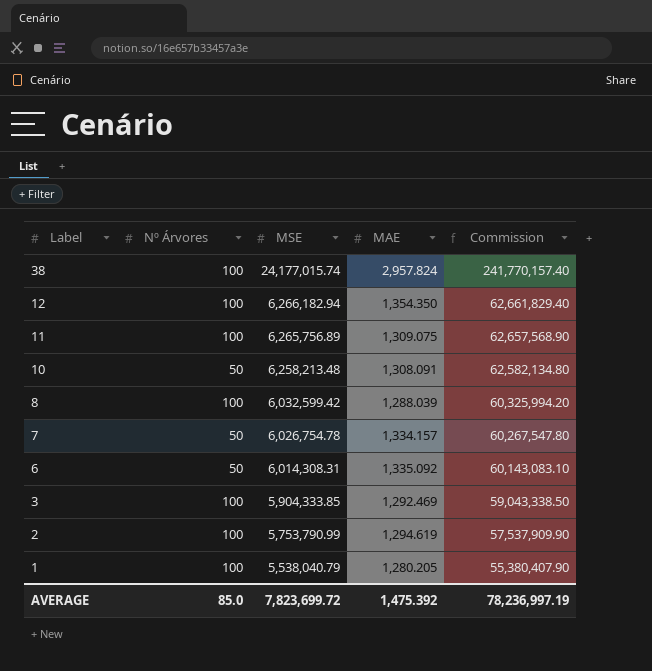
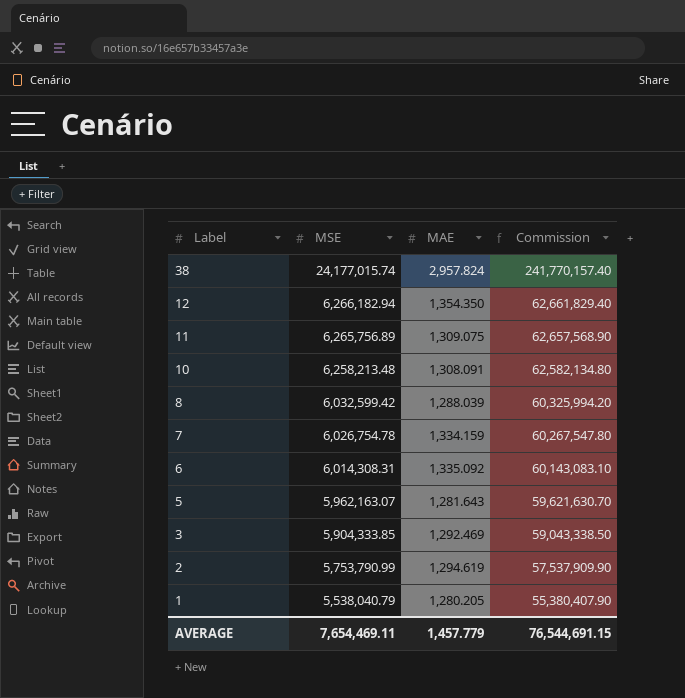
column Nº Árvores | position: 2 -> none
7 | MAE: 1,334.157 -> 1,334.159
row 5: none -> 5,962,163.07 | 1,281.643 | 59,621,630.70
AVERAGE | MSE: 7,823,699.72 -> 7,654,469.11
AVERAGE | MAE: 1,475.392 -> 1,457.779
AVERAGE | Commission: 78,236,997.19 -> 76,544,691.15

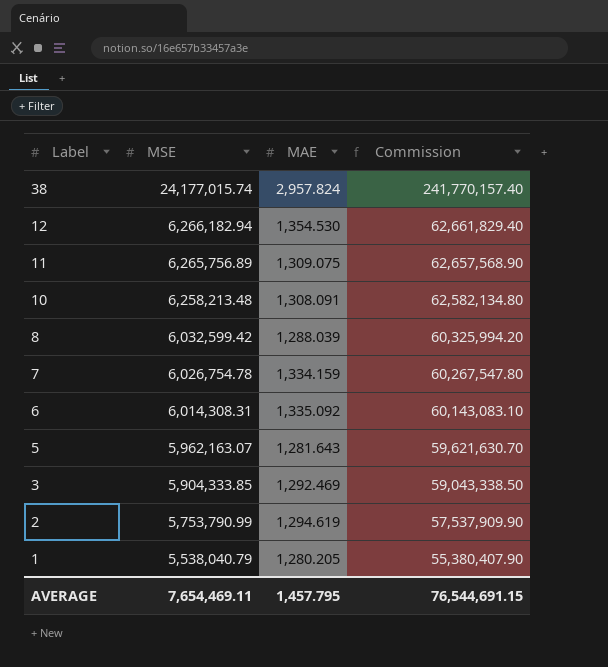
12 | MAE: 1,354.350 -> 1,354.530
AVERAGE | MAE: 1,457.779 -> 1,457.795

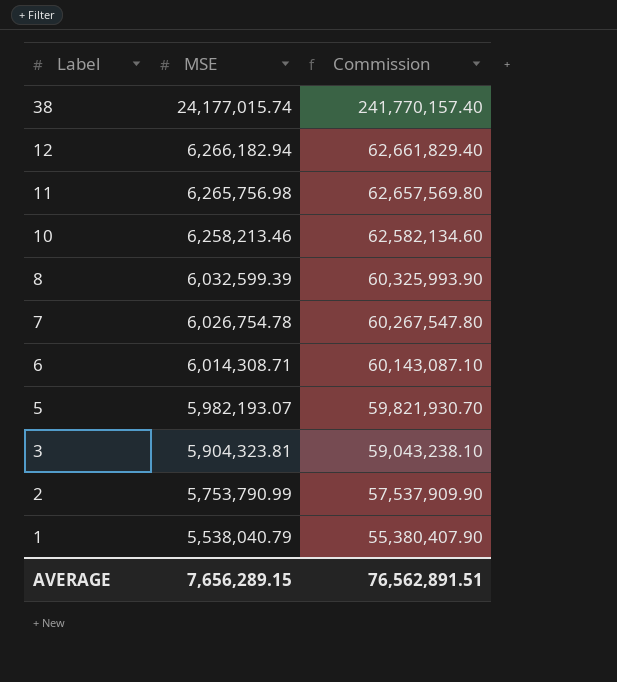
column MAE | position: 3 -> none
11 | MSE: 6,265,756.89 -> 6,265,756.98
11 | Commission: 62,657,568.90 -> 62,657,569.80
10 | MSE: 6,258,213.48 -> 6,258,213.46
10 | Commission: 62,582,134.80 -> 62,582,134.60
8 | MSE: 6,032,599.42 -> 6,032,599.39
8 | Commission: 60,325,994.20 -> 60,325,993.90
6 | MSE: 6,014,308.31 -> 6,014,308.71
6 | Commission: 60,143,083.10 -> 60,143,087.10
5 | MSE: 5,962,163.07 -> 5,982,193.07
5 | Commission: 59,621,630.70 -> 59,821,930.70
3 | MSE: 5,904,333.85 -> 5,904,323.81
3 | Commission: 59,043,338.50 -> 59,043,238.10
AVERAGE | MSE: 7,654,469.11 -> 7,656,289.15
AVERAGE | Commission: 76,544,691.15 -> 76,562,891.51

